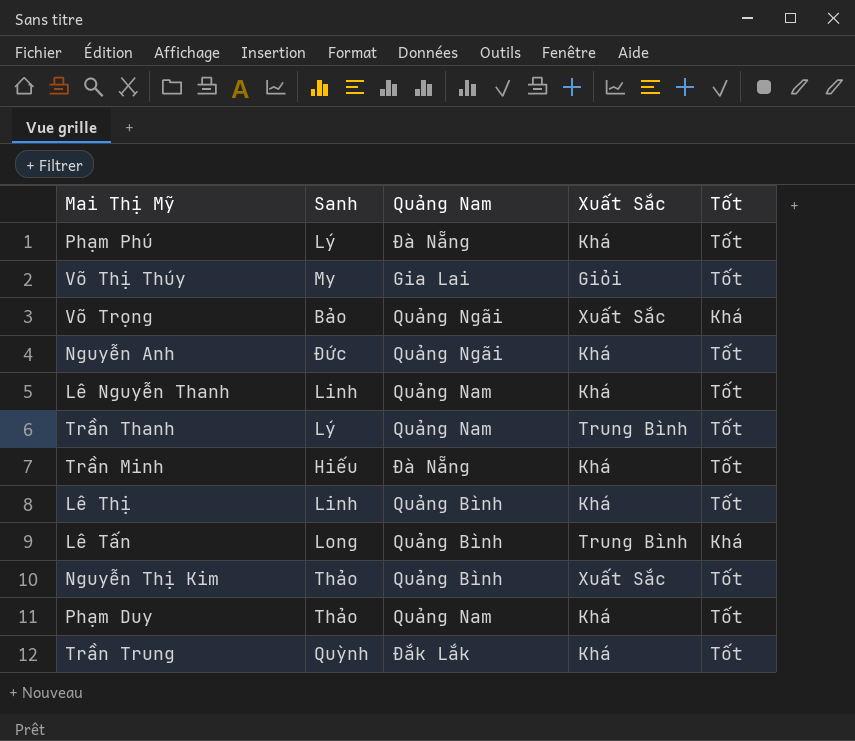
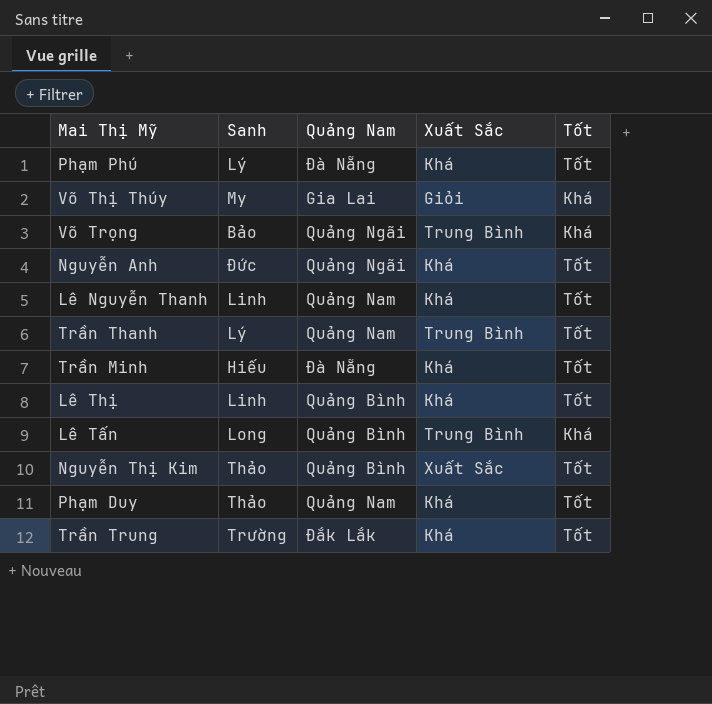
Võ Thị Thúy | Tốt: Tốt -> Khá
Võ Trọng | Xuất Sắc: Xuất Sắc -> Trung Bình
Trần Trung | Sanh: Quỳnh -> Trường

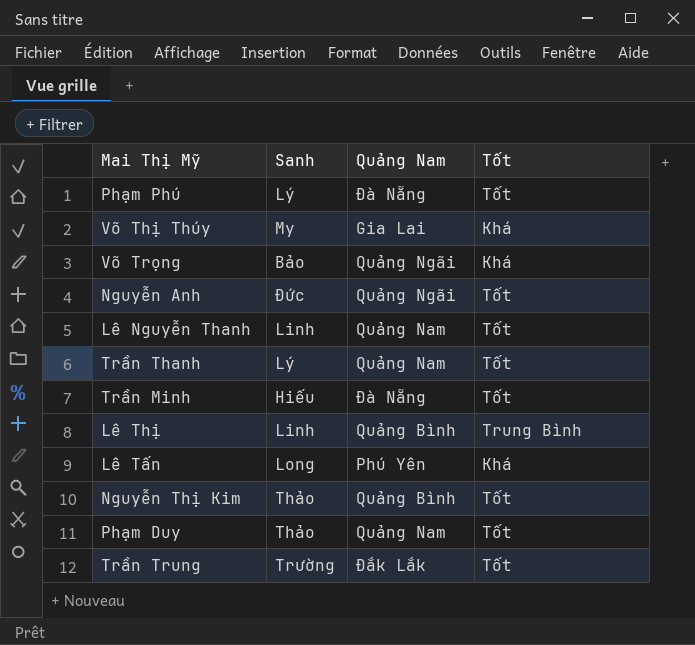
column Xuất Sắc | position: 4 -> none
Lê Thị | Tốt: Tốt -> Trung Bình
Lê Tấn | Quảng Nam: Quảng Bình -> Phú Yên

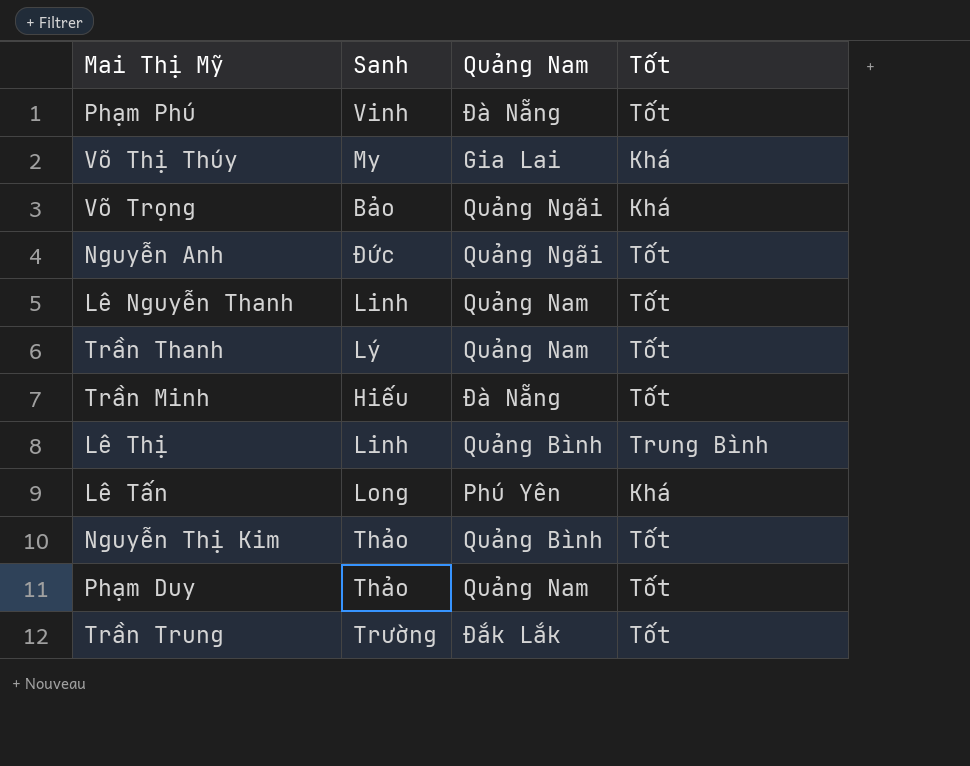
Phạm Phú | Sanh: Lý -> Vinh

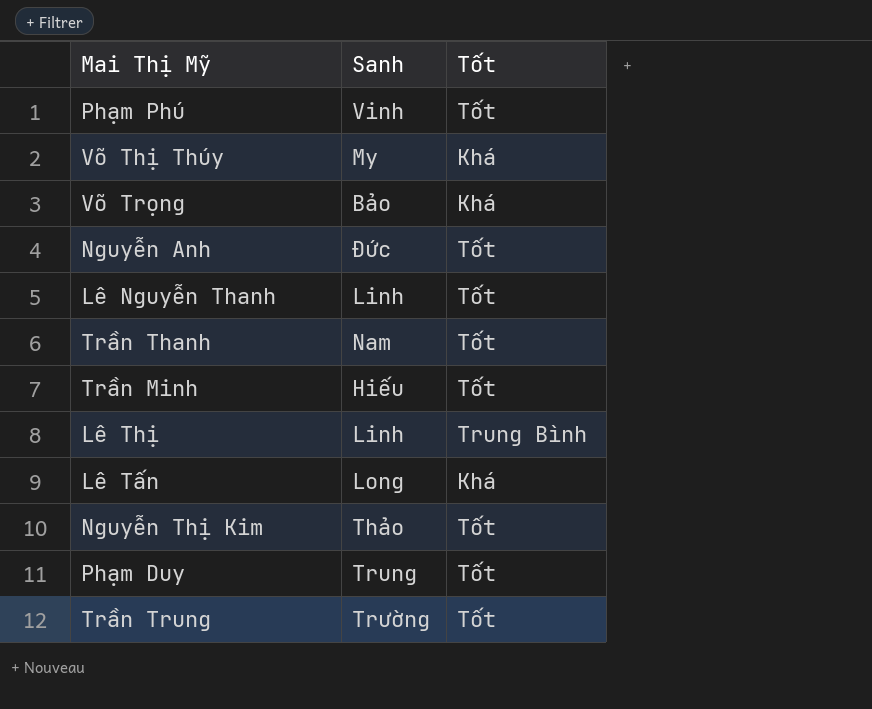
column Quảng Nam | position: 3 -> none
Trần Thanh | Sanh: Lý -> Nam
Phạm Duy | Sanh: Thảo -> Trung

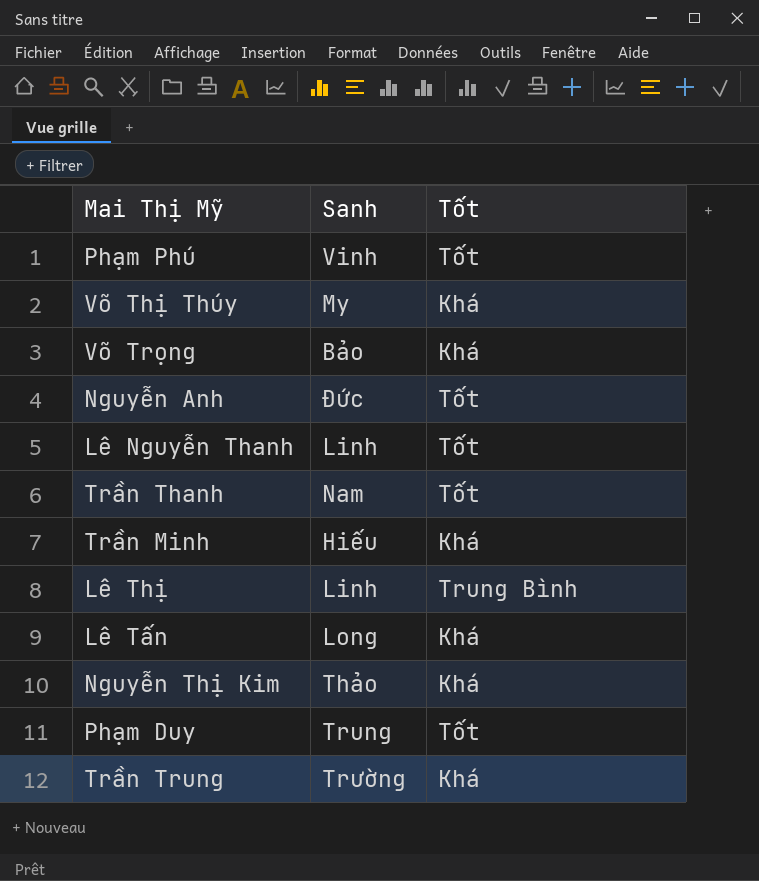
Trần Minh | Tốt: Tốt -> Khá
Nguyễn Thị Kim | Tốt: Tốt -> Khá
Trần Trung | Tốt: Tốt -> Khá

